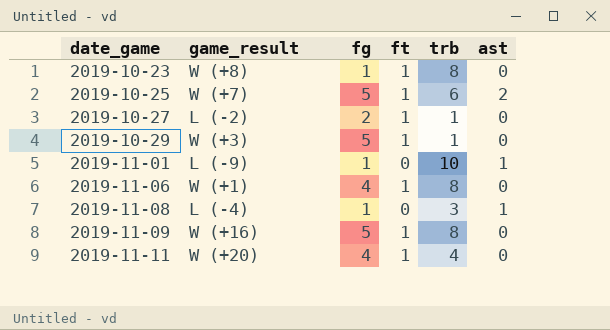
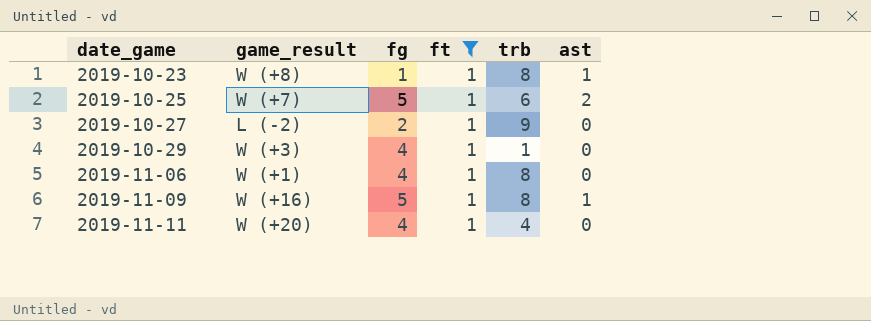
filter: none -> ft = 1
2019-10-23 | ast: 0 -> 1
2019-10-27 | trb: 1 -> 9
2019-10-29 | fg: 5 -> 4
2019-11-09 | ast: 0 -> 1

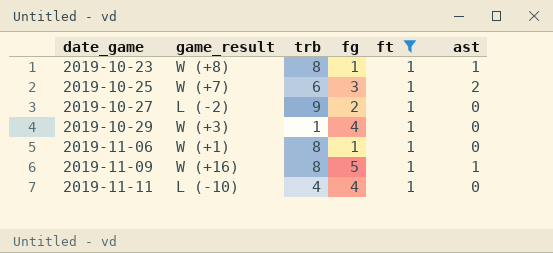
column trb | position: 5 -> 3
2019-10-25 | fg: 5 -> 3
2019-11-06 | fg: 4 -> 1
2019-11-11 | game_result: W (+20) -> L (-10)

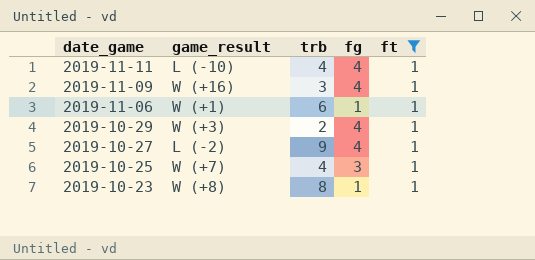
row order: date_game ascending -> date_game descending
column ast | position: 6 -> none
2019-11-09 | trb: 8 -> 3
2019-11-09 | fg: 5 -> 4
2019-11-06 | trb: 8 -> 6
2019-10-29 | trb: 1 -> 2
2019-10-27 | fg: 2 -> 4
2019-10-25 | trb: 6 -> 4

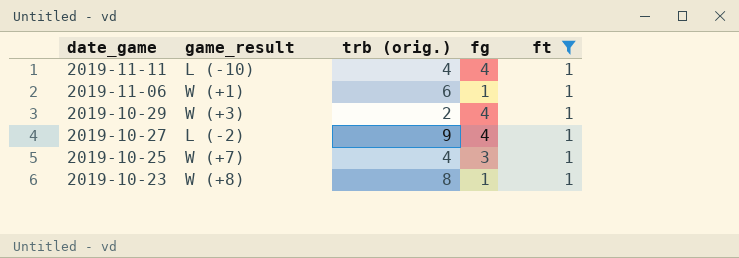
column name: trb -> trb (orig.)
row 2019-11-09: W (+16) | 3 | 4 | 1 -> none

